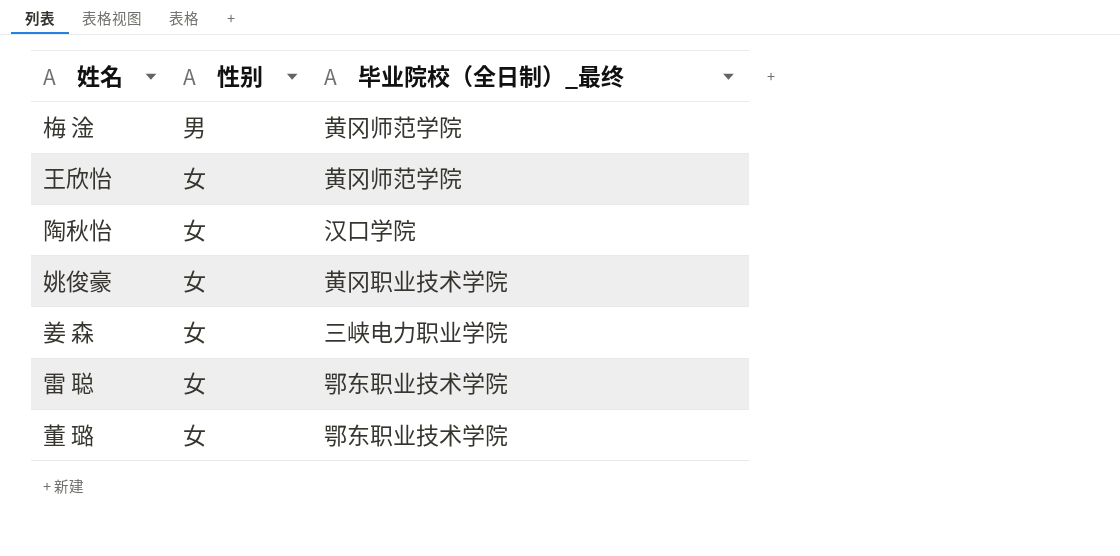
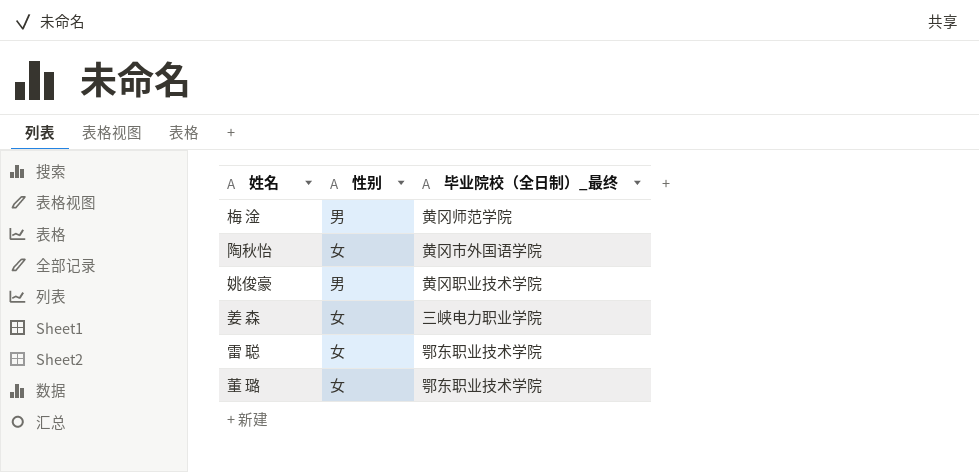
row 王欣怡: 女 | 黄冈师范学院 -> none
陶秋怡 | 毕业院校（全日制）_最终: 汉口学院 -> 黄冈市外国语学院
姚俊豪 | 性别: 女 -> 男

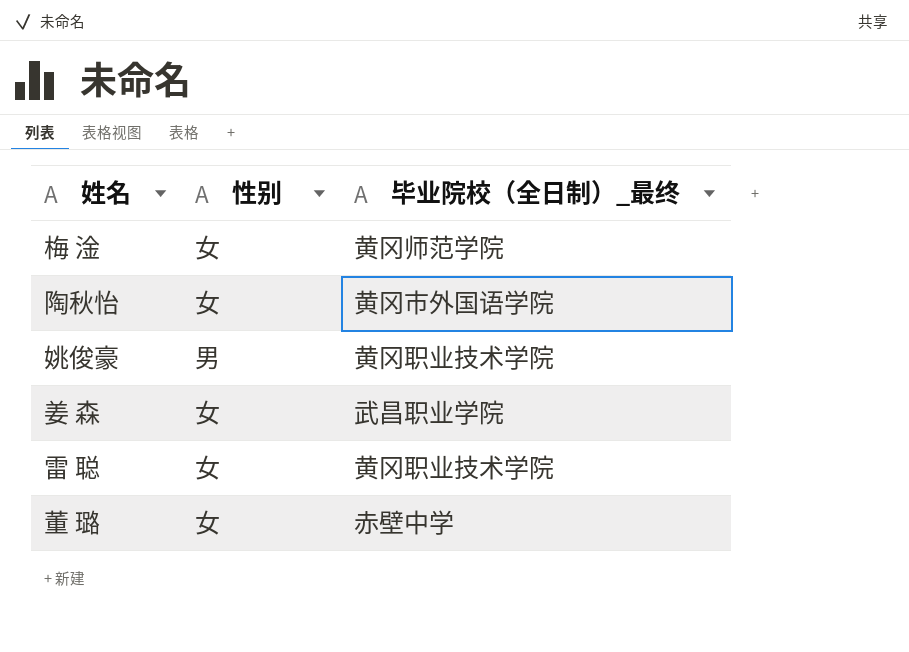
梅 淦 | 性别: 男 -> 女
姜 森 | 毕业院校（全日制）_最终: 三峡电力职业学院 -> 武昌职业学院
雷 聪 | 毕业院校（全日制）_最终: 鄂东职业技术学院 -> 黄冈职业技术学院
董 璐 | 毕业院校（全日制）_最终: 鄂东职业技术学院 -> 赤壁中学

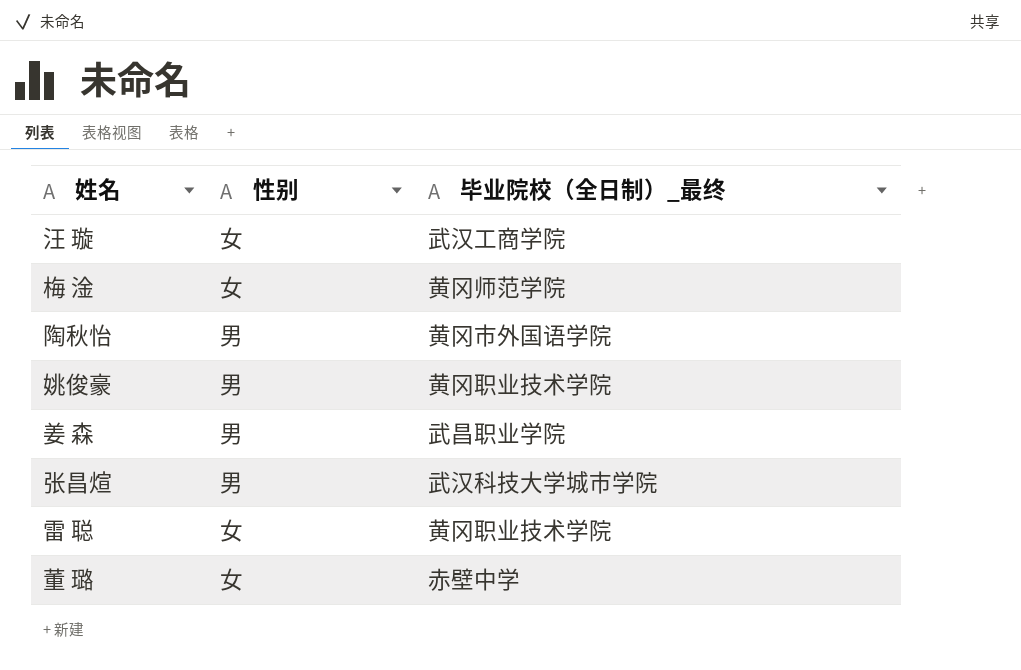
row 汪 璇: none -> 女 | 武汉工商学院
陶秋怡 | 性别: 女 -> 男
姜 森 | 性别: 女 -> 男
row 张昌煊: none -> 男 | 武汉科技大学城市学院

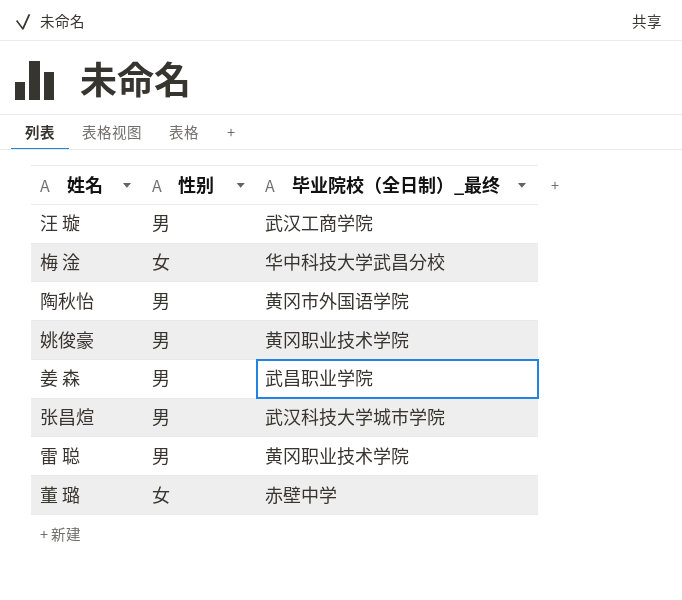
汪 璇 | 性别: 女 -> 男
梅 淦 | 毕业院校（全日制）_最终: 黄冈师范学院 -> 华中科技大学武昌分校
雷 聪 | 性别: 女 -> 男

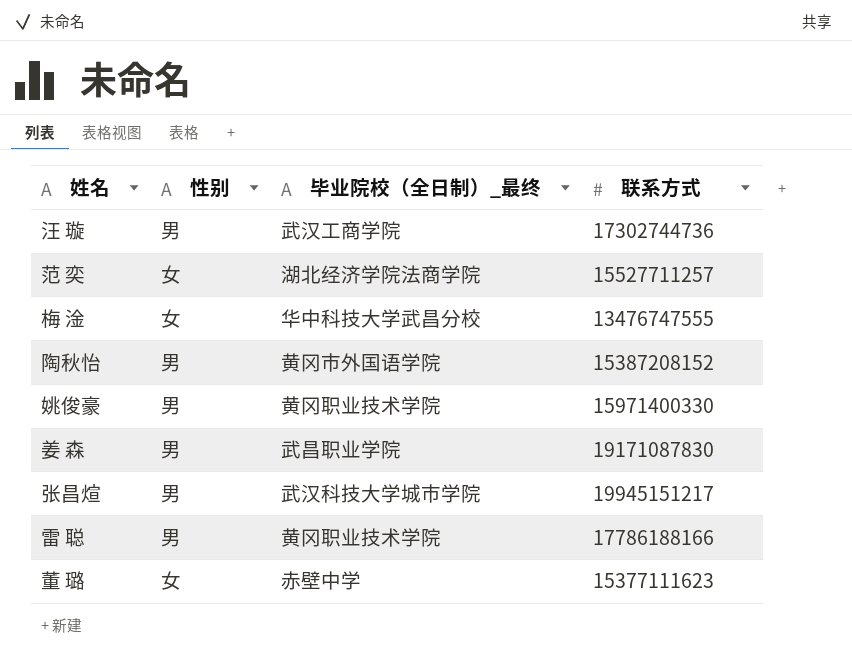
column 联系方式 | position: none -> 4
row 范 奕: none -> 女 | 湖北经济学院法商学院 | 15527711257

